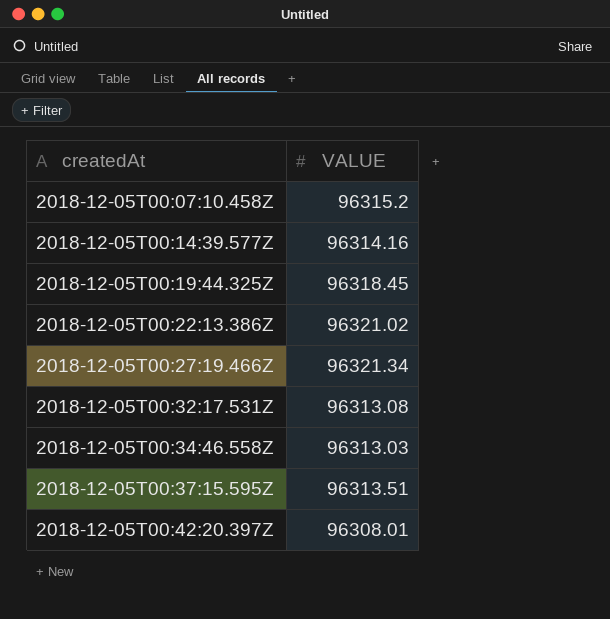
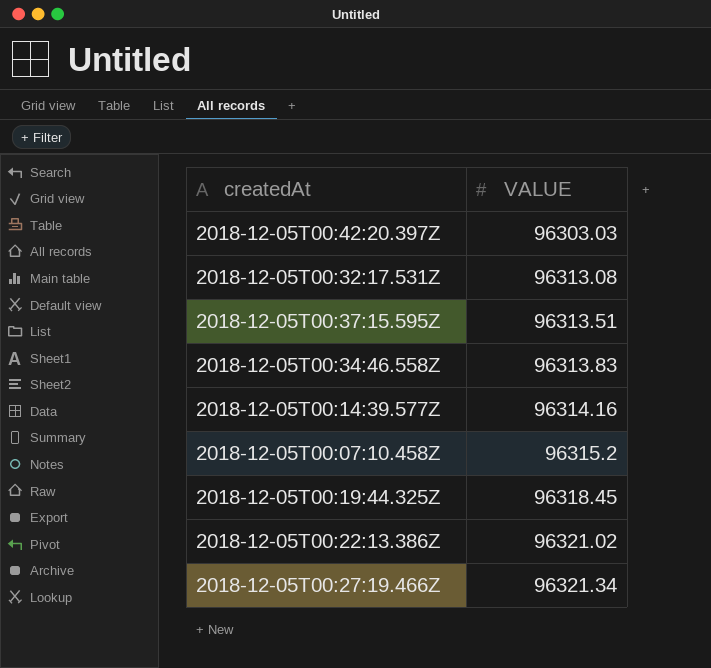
row order: createdAt ascending -> VALUE ascending
2018-12-05T00:42:20.397Z | VALUE: 96308.01 -> 96303.03
2018-12-05T00:34:46.558Z | VALUE: 96313.03 -> 96313.83

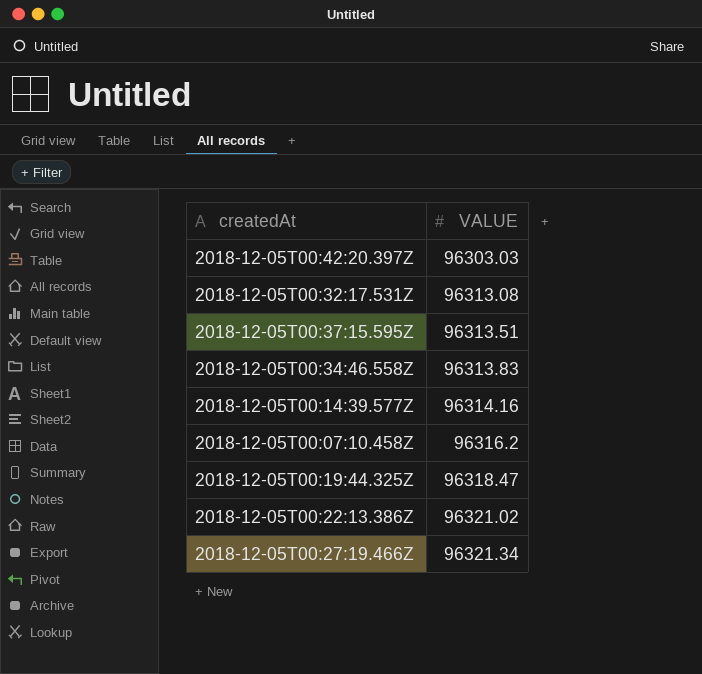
2018-12-05T00:07:10.458Z | VALUE: 96315.2 -> 96316.2
2018-12-05T00:19:44.325Z | VALUE: 96318.45 -> 96318.47

